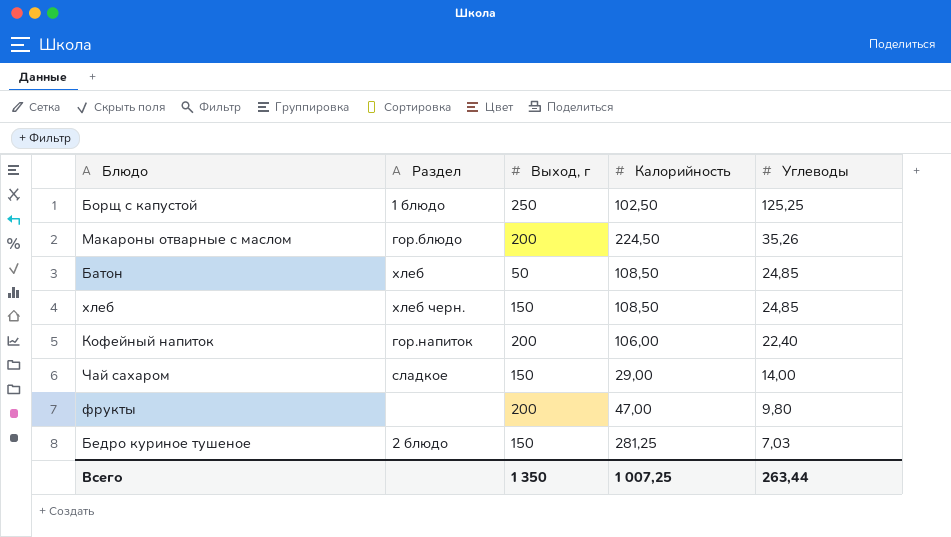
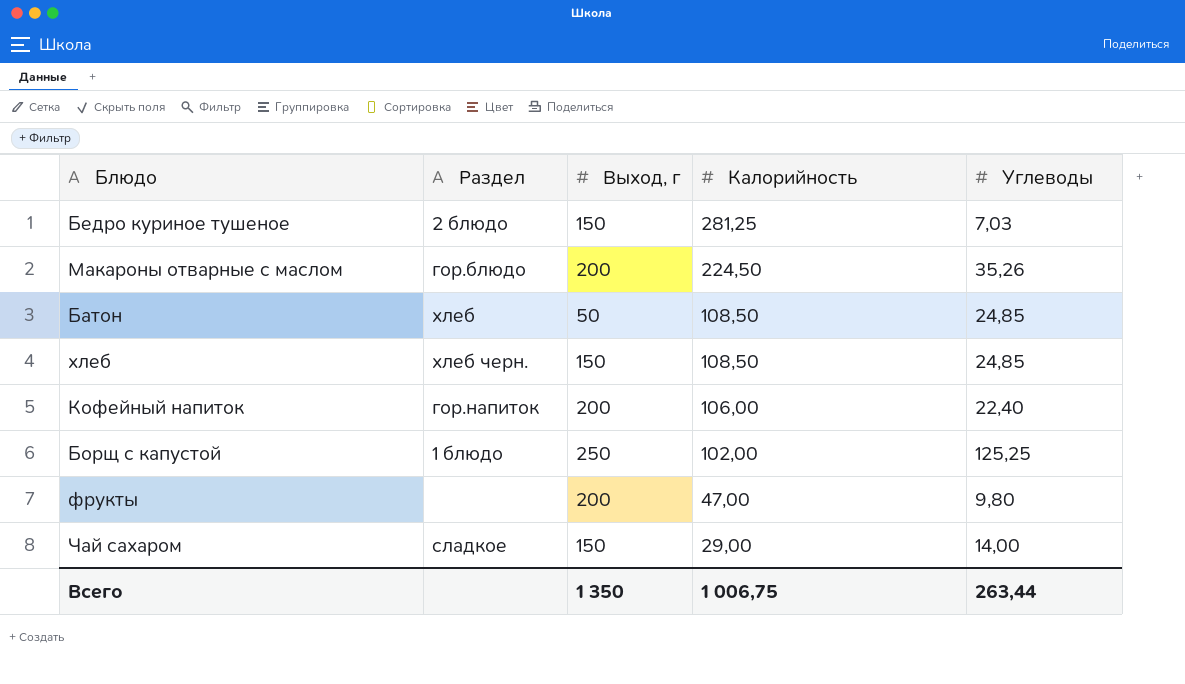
row order: Углеводы descending -> Калорийность descending
Борщ с капустой | Калорийность: 102,50 -> 102,00
Всего | Калорийность: 1 007,25 -> 1 006,75

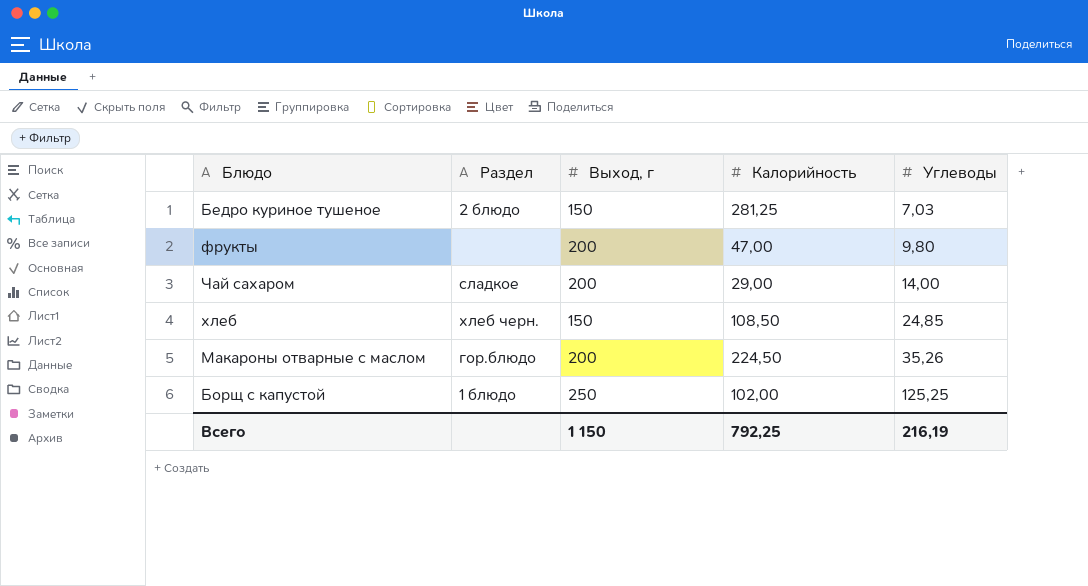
row order: Калорийность descending -> Углеводы ascending
row Батон: хлеб | 50 | 108,50 | 24,85 -> none
row Кофейный напиток: гор.напиток | 200 | 106,00 | 22,40 -> none
Чай сахаром | Выход, г: 150 -> 200
Всего | Выход, г: 1 350 -> 1 150
Всего | Калорийность: 1 006,75 -> 792,25
Всего | Углеводы: 263,44 -> 216,19

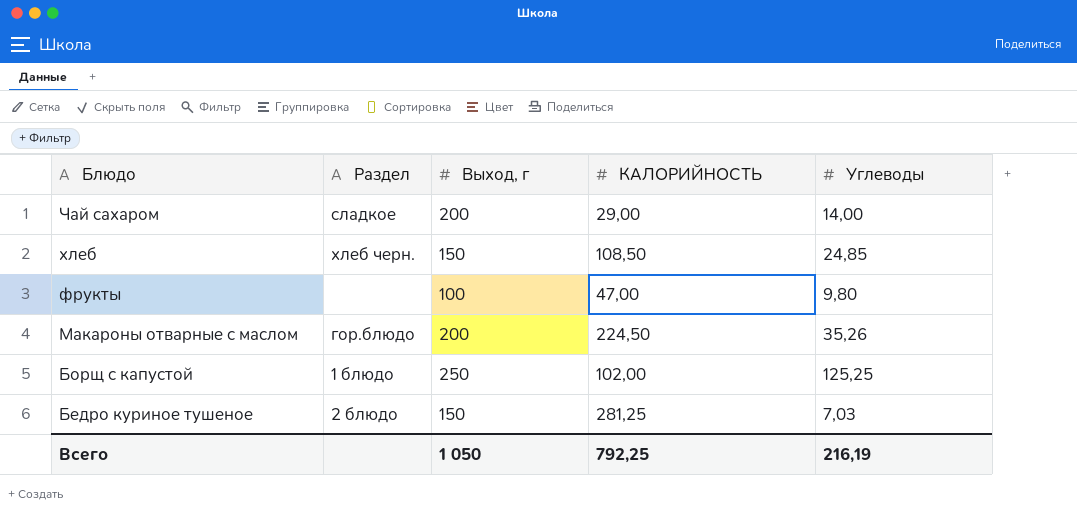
row order: Углеводы ascending -> Блюдо descending
column name: Калорийность -> КАЛОРИЙНОСТЬ
фрукты | Выход, г: 200 -> 100
Всего | Выход, г: 1 150 -> 1 050

